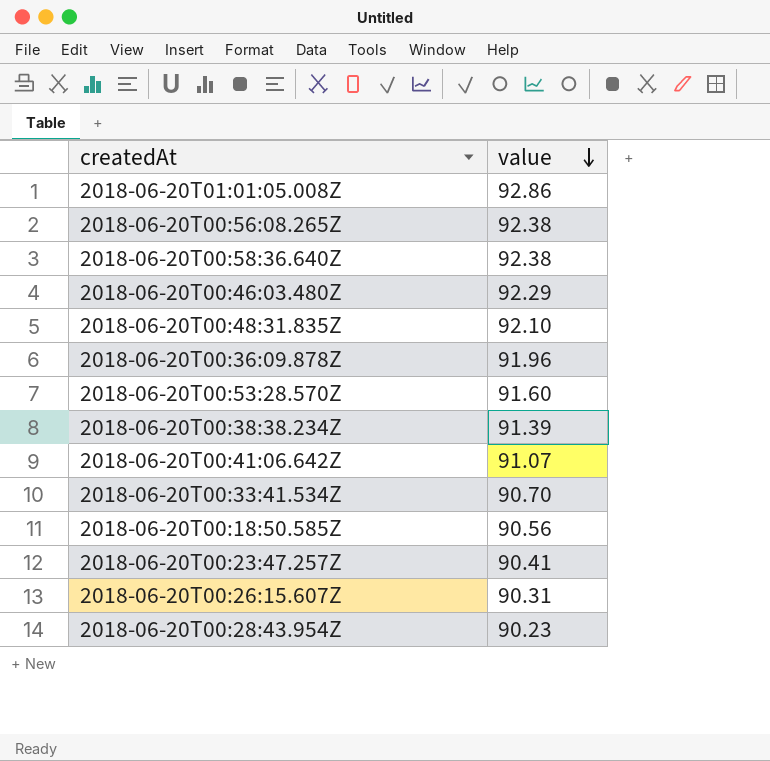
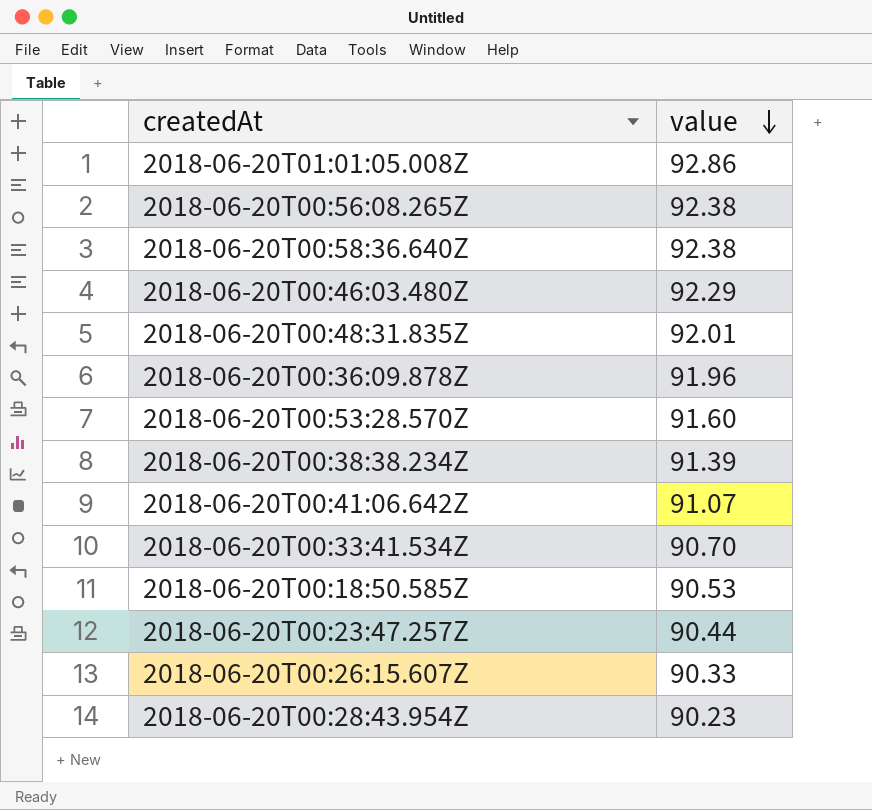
2018-06-20T00:48:31.835Z | value: 92.10 -> 92.01
2018-06-20T00:18:50.585Z | value: 90.56 -> 90.53
2018-06-20T00:23:47.257Z | value: 90.41 -> 90.44
2018-06-20T00:26:15.607Z | value: 90.31 -> 90.33

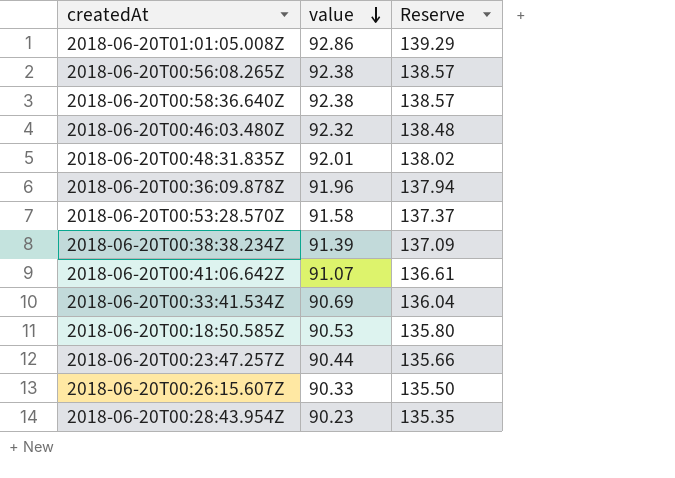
column Reserve | formula: none -> [value] * 1.5
2018-06-20T00:46:03.480Z | value: 92.29 -> 92.32
2018-06-20T00:53:28.570Z | value: 91.60 -> 91.58
2018-06-20T00:33:41.534Z | value: 90.70 -> 90.69

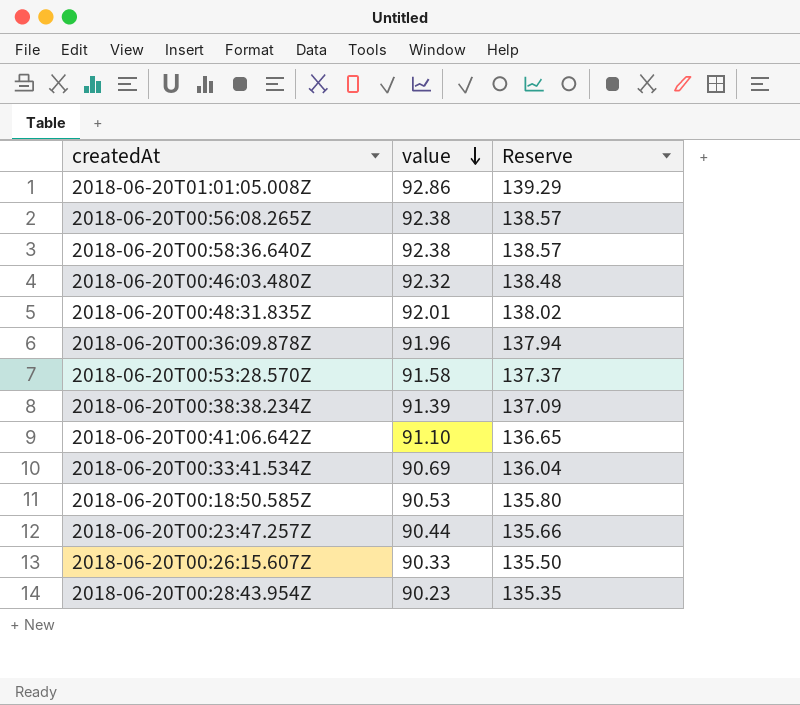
2018-06-20T00:41:06.642Z | value: 91.07 -> 91.10
2018-06-20T00:41:06.642Z | Reserve: 136.61 -> 136.65

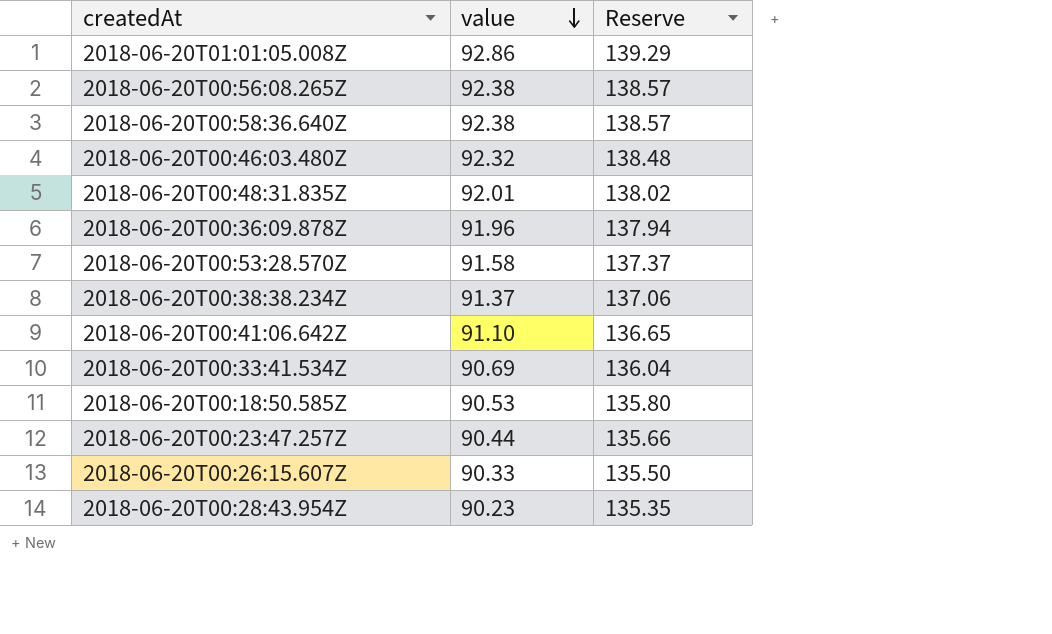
2018-06-20T00:38:38.234Z | value: 91.39 -> 91.37
2018-06-20T00:38:38.234Z | Reserve: 137.09 -> 137.06

